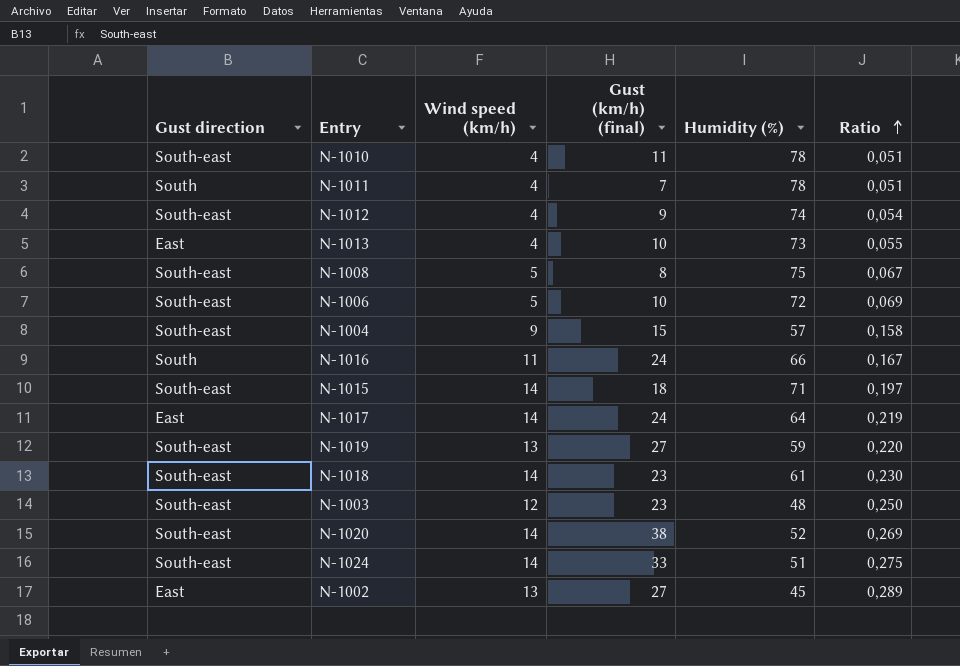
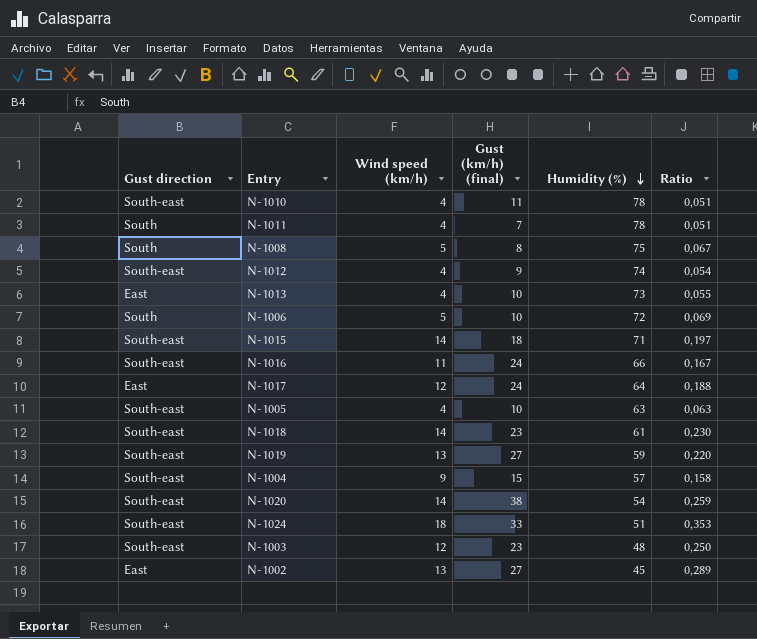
row order: Ratio ascending -> Humidity (%) descending
N-1008 | Gust direction: South-east -> South
N-1006 | Gust direction: South-east -> South
N-1016 | Gust direction: South -> South-east
N-1017 | Wind speed (km/h): 14 -> 12
N-1017 | Ratio: 0,219 -> 0,188
row N-1005: none -> South-east | 4 | 10 | 63 | 0,063
N-1020 | Humidity (%): 52 -> 54
N-1020 | Ratio: 0,269 -> 0,259
N-1024 | Wind speed (km/h): 14 -> 18
N-1024 | Ratio: 0,275 -> 0,353

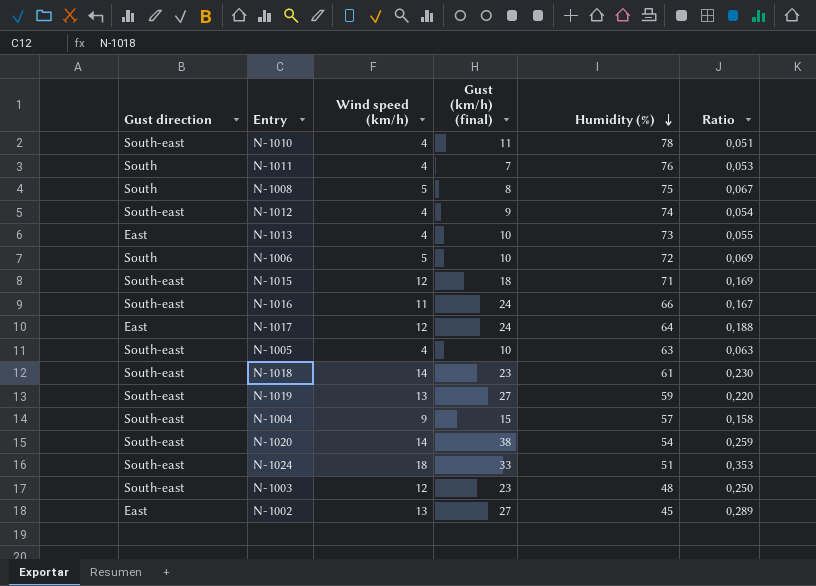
N-1011 | Humidity (%): 78 -> 76
N-1011 | Ratio: 0,051 -> 0,053
N-1015 | Wind speed (km/h): 14 -> 12
N-1015 | Ratio: 0,197 -> 0,169

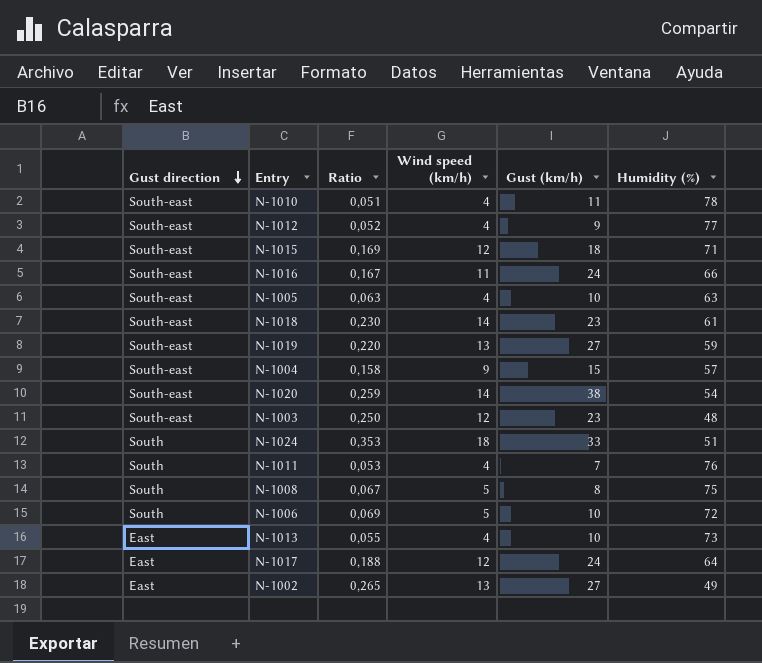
row order: Humidity (%) descending -> Gust direction descending
column Ratio | position: 6 -> 3
column name: Gust (km/h) (final) -> Gust (km/h)
N-1012 | Ratio: 0,054 -> 0,052
N-1012 | Humidity (%): 74 -> 77
N-1024 | Gust direction: South-east -> South
N-1002 | Ratio: 0,289 -> 0,265
N-1002 | Humidity (%): 45 -> 49

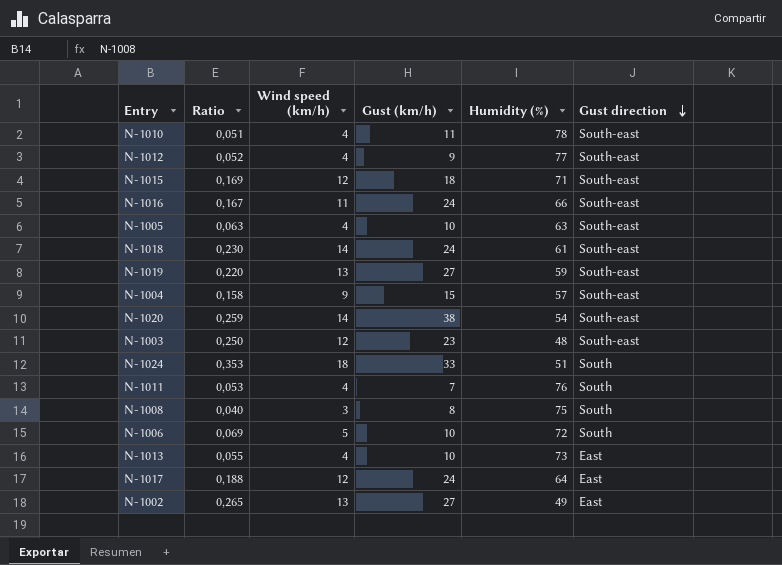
column Gust direction | position: 1 -> 6
N-1018 | Gust (km/h): 23 -> 24
N-1008 | Ratio: 0,067 -> 0,040
N-1008 | Wind speed (km/h): 5 -> 3

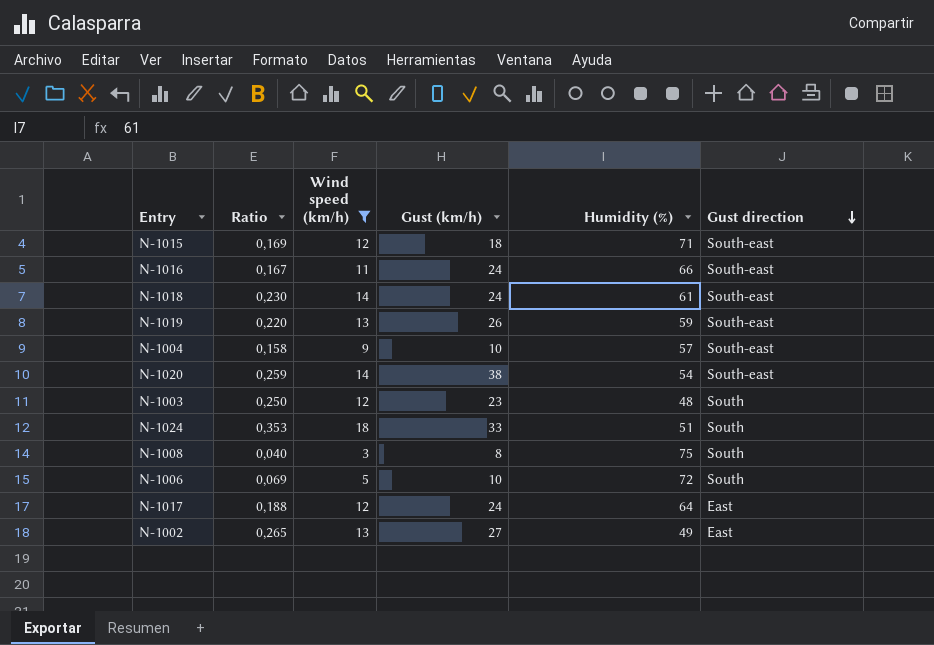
filter: none -> Wind speed (km/h) != 4
N-1019 | Gust (km/h): 27 -> 26
N-1004 | Gust (km/h): 15 -> 10
N-1003 | Gust direction: South-east -> South

